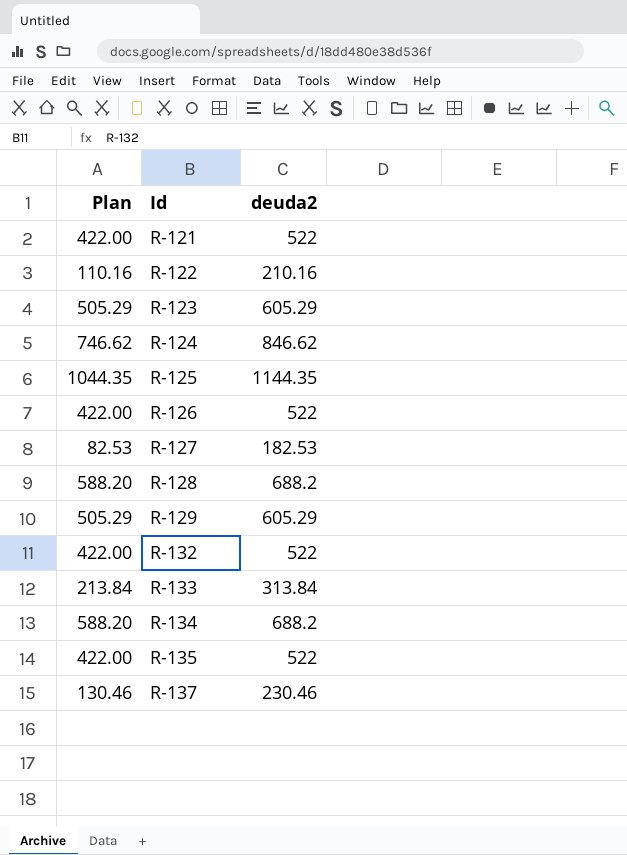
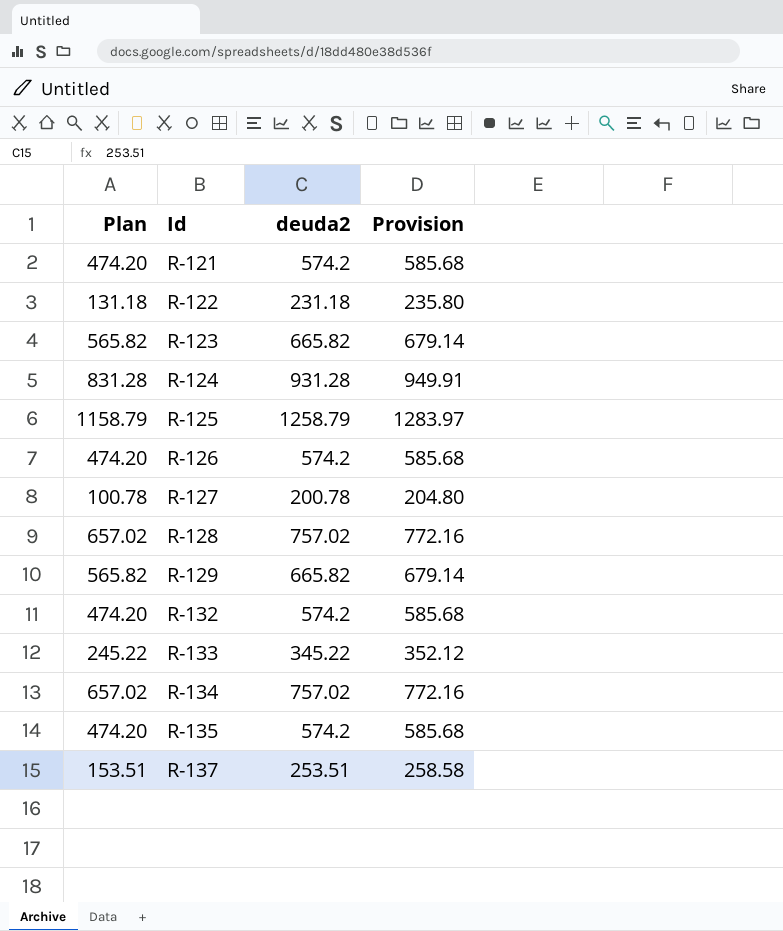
column Provision | formula: none -> [deuda2] * 1.02
R-121 | Plan: 422.00 -> 474.20
R-121 | deuda2: 522 -> 574.2
R-122 | Plan: 110.16 -> 131.18
R-122 | deuda2: 210.16 -> 231.18
R-123 | Plan: 505.29 -> 565.82
R-123 | deuda2: 605.29 -> 665.82
R-124 | Plan: 746.62 -> 831.28
R-124 | deuda2: 846.62 -> 931.28
R-125 | Plan: 1044.35 -> 1158.79
R-125 | deuda2: 1144.35 -> 1258.79
R-126 | Plan: 422.00 -> 474.20
R-126 | deuda2: 522 -> 574.2
R-127 | Plan: 82.53 -> 100.78
R-127 | deuda2: 182.53 -> 200.78
R-128 | Plan: 588.20 -> 657.02
R-128 | deuda2: 688.2 -> 757.02
R-129 | Plan: 505.29 -> 565.82
R-129 | deuda2: 605.29 -> 665.82
R-132 | Plan: 422.00 -> 474.20
R-132 | deuda2: 522 -> 574.2
R-133 | Plan: 213.84 -> 245.22
R-133 | deuda2: 313.84 -> 345.22
R-134 | Plan: 588.20 -> 657.02
R-134 | deuda2: 688.2 -> 757.02
R-135 | Plan: 422.00 -> 474.20
R-135 | deuda2: 522 -> 574.2
R-137 | Plan: 130.46 -> 153.51
R-137 | deuda2: 230.46 -> 253.51

